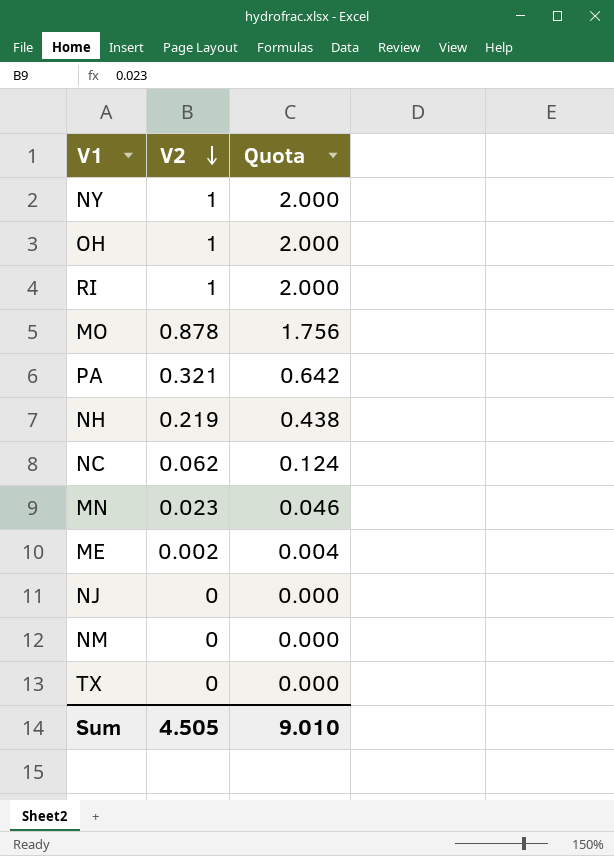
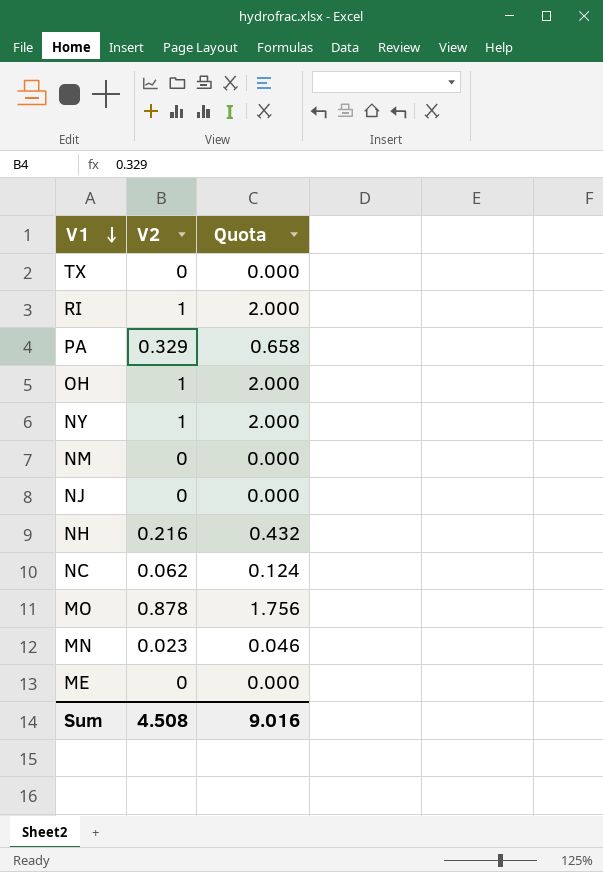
row order: V2 descending -> V1 descending
PA | V2: 0.321 -> 0.329
PA | Quota: 0.642 -> 0.658
NH | V2: 0.219 -> 0.216
NH | Quota: 0.438 -> 0.432
ME | V2: 0.002 -> 0
ME | Quota: 0.004 -> 0.000
Sum | V2: 4.505 -> 4.508
Sum | Quota: 9.010 -> 9.016

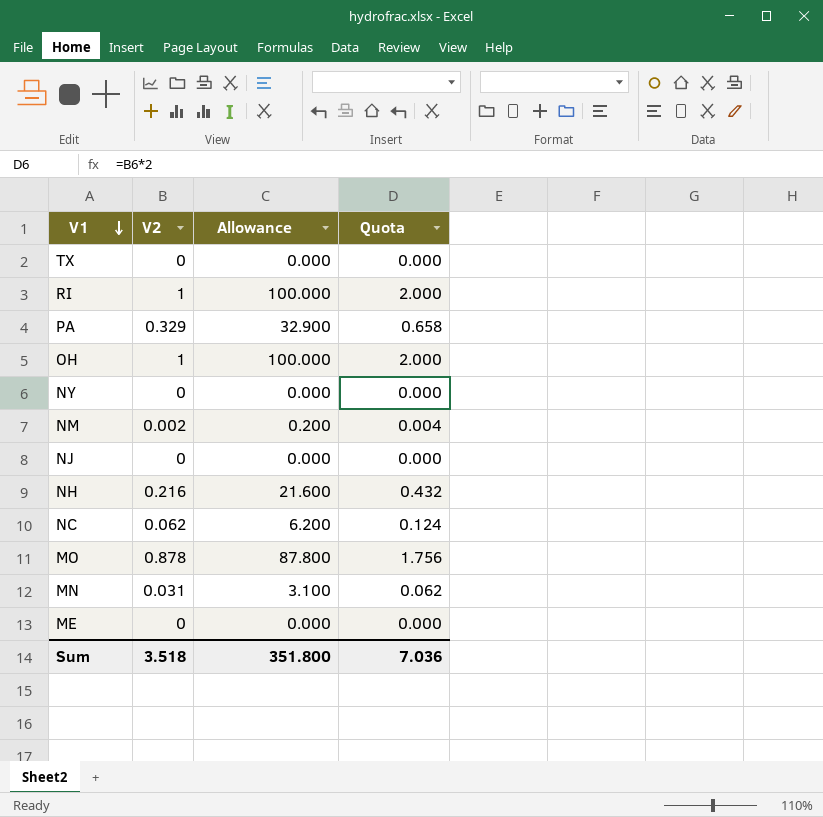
column Allowance | formula: none -> [V2] * 100
NY | V2: 1 -> 0
NY | Quota: 2.000 -> 0.000
NM | V2: 0 -> 0.002
NM | Quota: 0.000 -> 0.004
MN | V2: 0.023 -> 0.031
MN | Quota: 0.046 -> 0.062
Sum | V2: 4.508 -> 3.518
Sum | Quota: 9.016 -> 7.036

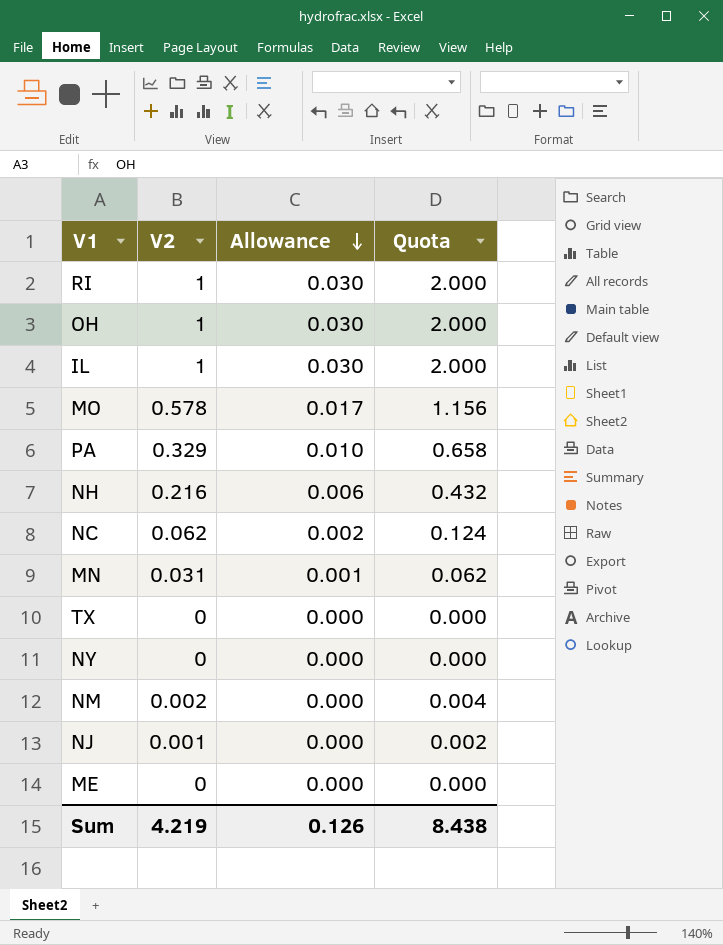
row order: V1 descending -> Allowance descending
column Allowance | formula: [V2] * 100 -> [V2] * 0.03
row IL: none -> 1 | 0.030 | 2.000
MO | V2: 0.878 -> 0.578
MO | Quota: 1.756 -> 1.156
NJ | V2: 0 -> 0.001
NJ | Quota: 0.000 -> 0.002
Sum | V2: 3.518 -> 4.219
Sum | Allowance: 351.800 -> 0.126
Sum | Quota: 7.036 -> 8.438

